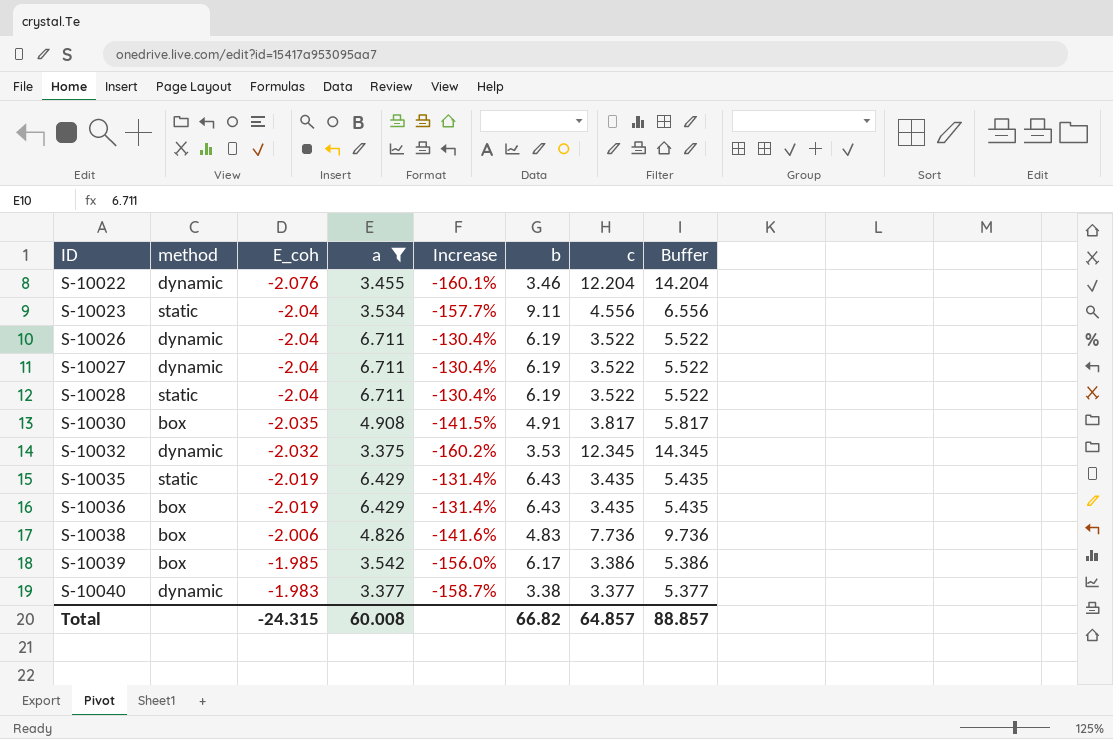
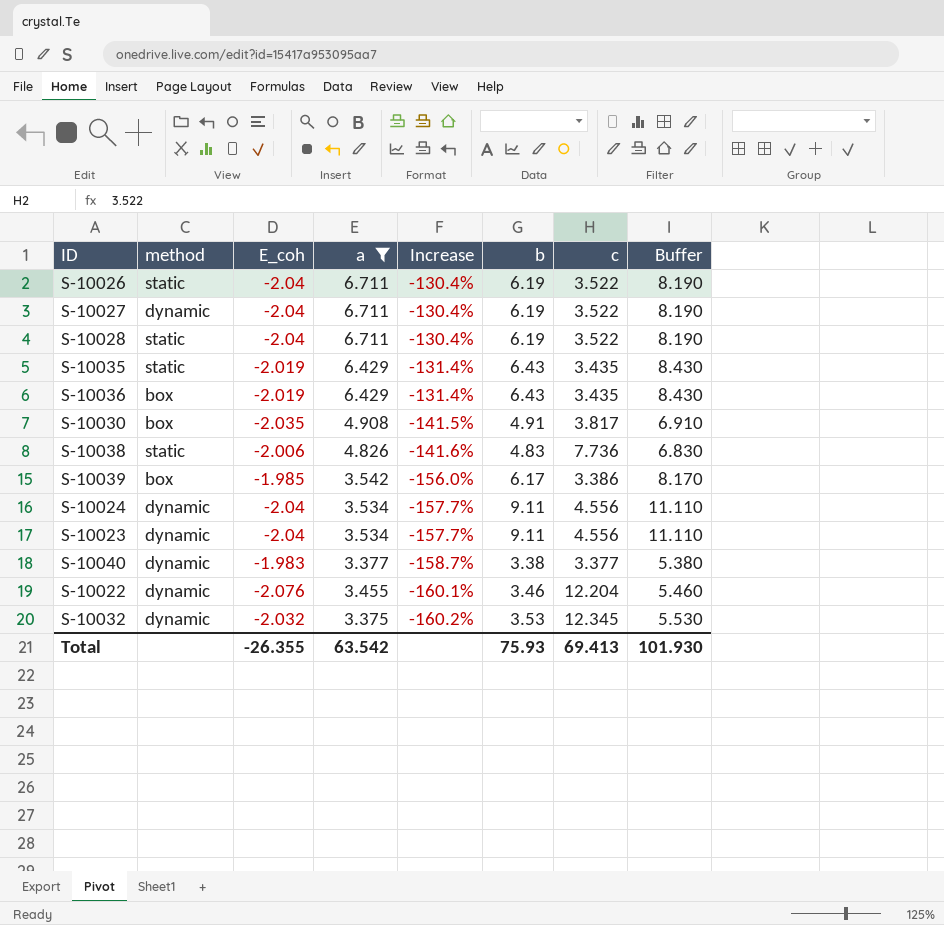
row order: ID ascending -> Increase descending
column Buffer | formula: [c] + 2 -> [b] + 2
S-10026 | method: dynamic -> static
S-10038 | method: box -> static
row S-10024: none -> dynamic | -2.04 | 3.534 | -157.7% | 9.11 | 4.556 | 11.110
S-10023 | method: static -> dynamic
Total | E_coh: -24.315 -> -26.355
Total | a: 60.008 -> 63.542
Total | b: 66.82 -> 75.93
Total | c: 64.857 -> 69.413
Total | Buffer: 88.857 -> 101.930

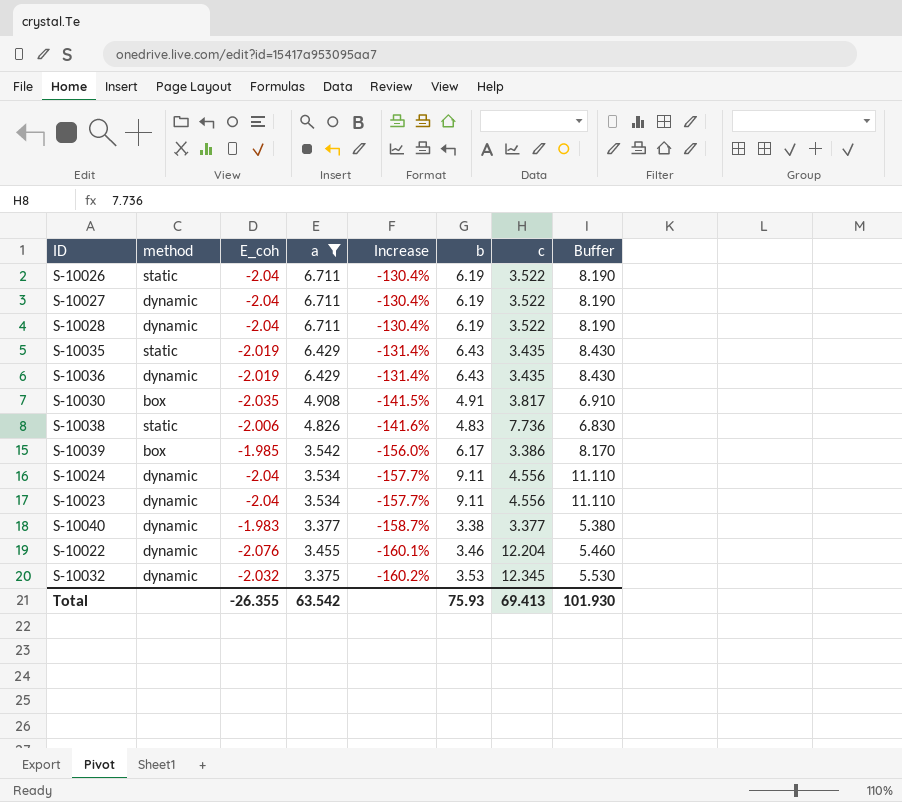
S-10028 | method: static -> dynamic
S-10036 | method: box -> dynamic

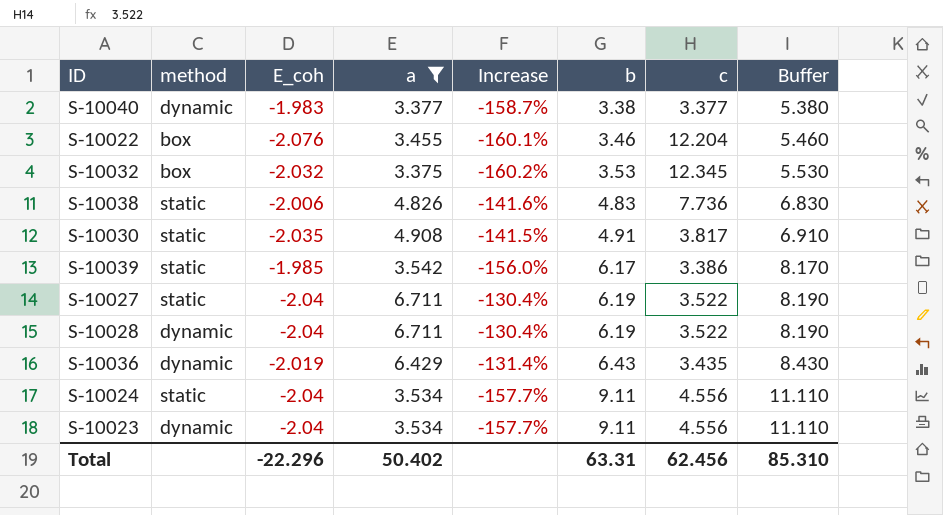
row order: Increase descending -> b ascending
row S-10026: static | -2.04 | 6.711 | -130.4% | 6.19 | 3.522 | 8.190 -> none
row S-10035: static | -2.019 | 6.429 | -131.4% | 6.43 | 3.435 | 8.430 -> none
S-10022 | method: dynamic -> box
S-10032 | method: dynamic -> box
S-10030 | method: box -> static
S-10039 | method: box -> static
S-10027 | method: dynamic -> static
S-10024 | method: dynamic -> static
Total | E_coh: -26.355 -> -22.296
Total | a: 63.542 -> 50.402
Total | b: 75.93 -> 63.31
Total | c: 69.413 -> 62.456
Total | Buffer: 101.930 -> 85.310

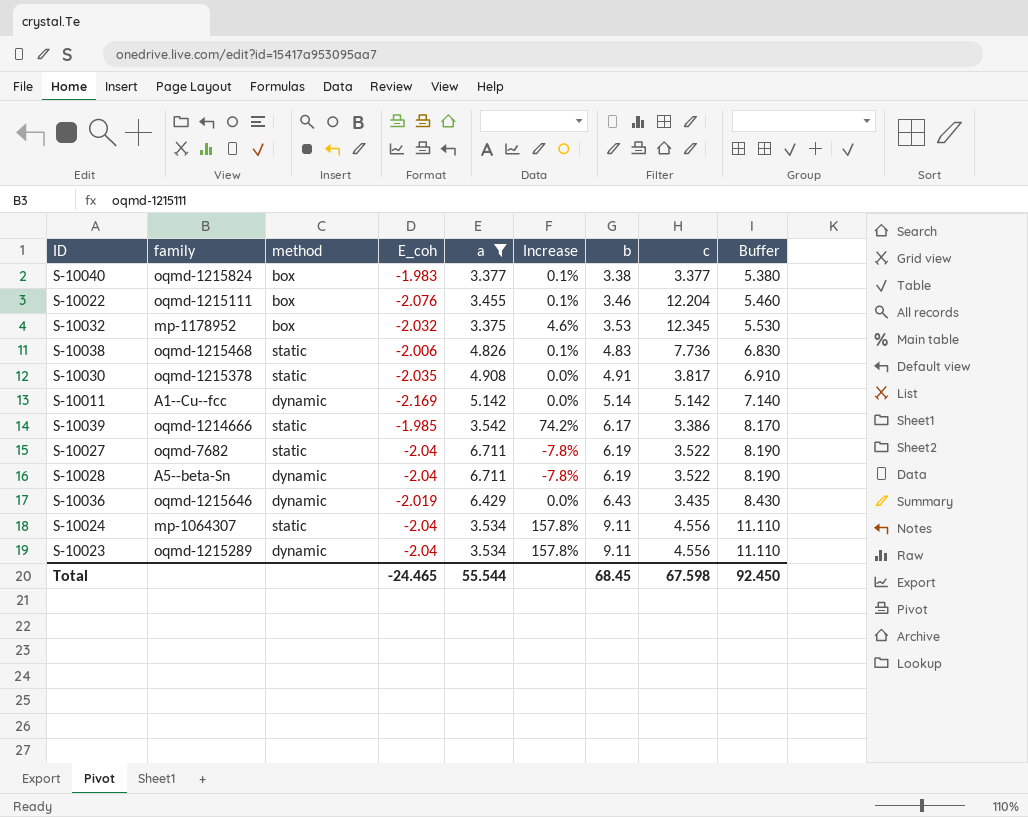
column family | position: none -> 2
column Increase | formula: ([E_coh] - [a]) / [a] -> ([b] - [a]) / [a]
S-10040 | method: dynamic -> box
row S-10011: none -> A1--Cu--fcc | dynamic | -2.169 | 5.142 | 0.0% | 5.14 | 5.142 | 7.140
Total | E_coh: -22.296 -> -24.465
Total | a: 50.402 -> 55.544
Total | b: 63.31 -> 68.45
Total | c: 62.456 -> 67.598
Total | Buffer: 85.310 -> 92.450

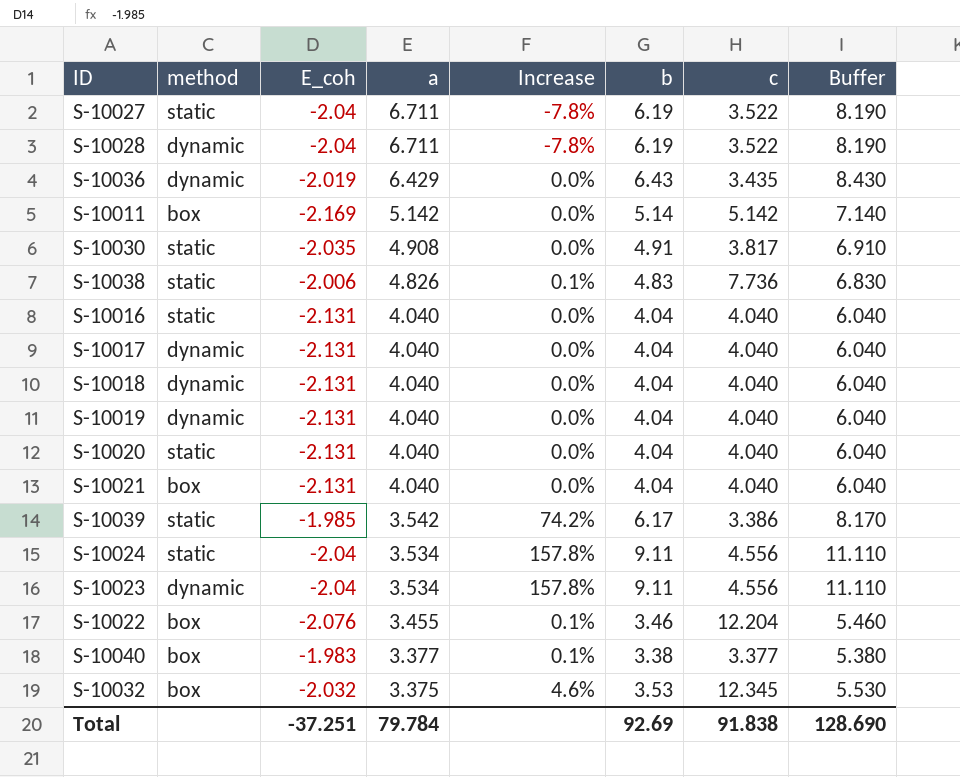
filter: a != 4.040 -> none
row order: b ascending -> a descending
column family | position: 2 -> none
S-10011 | method: dynamic -> box
Total | E_coh: -24.465 -> -37.251
Total | a: 55.544 -> 79.784
Total | b: 68.45 -> 92.69
Total | c: 67.598 -> 91.838
Total | Buffer: 92.450 -> 128.690

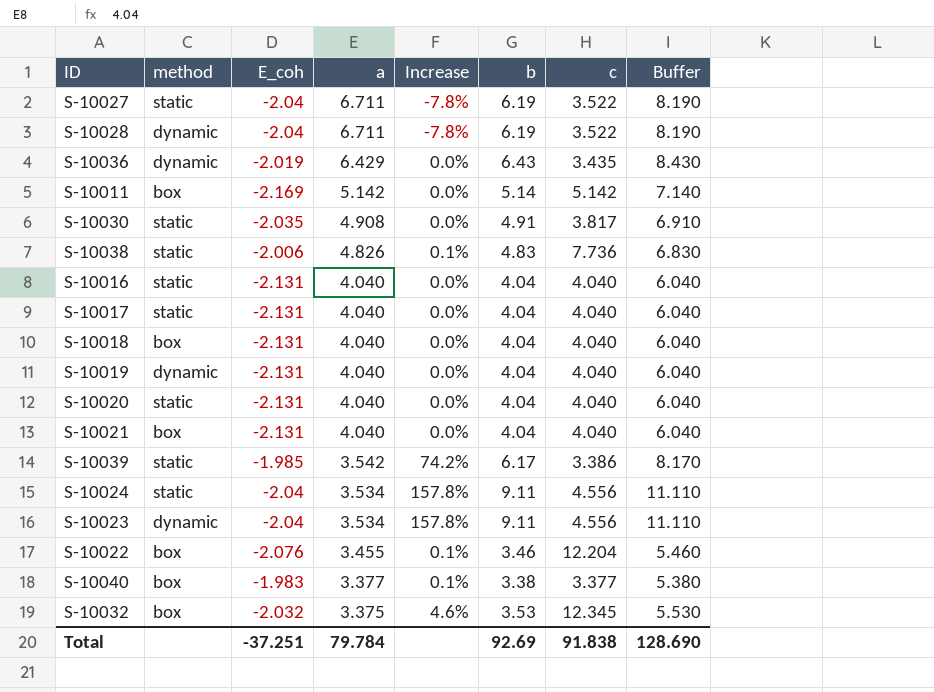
S-10017 | method: dynamic -> static
S-10018 | method: dynamic -> box

